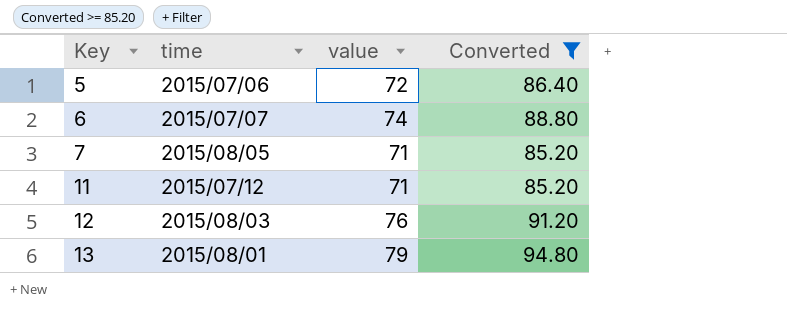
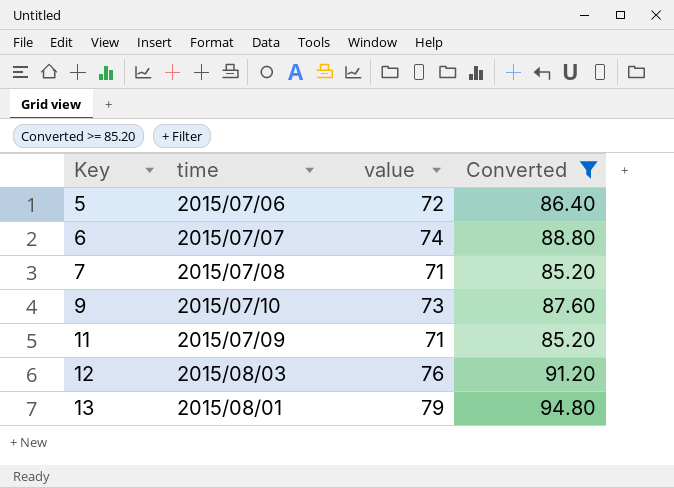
7 | time: 2015/08/05 -> 2015/07/08
row 9: none -> 2015/07/10 | 73 | 87.60
11 | time: 2015/07/12 -> 2015/07/09

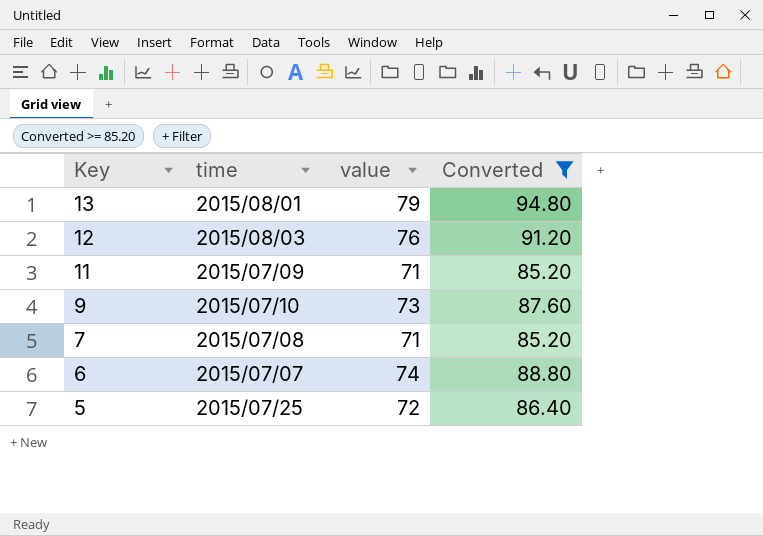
row order: Key ascending -> Key descending
5 | time: 2015/07/06 -> 2015/07/25

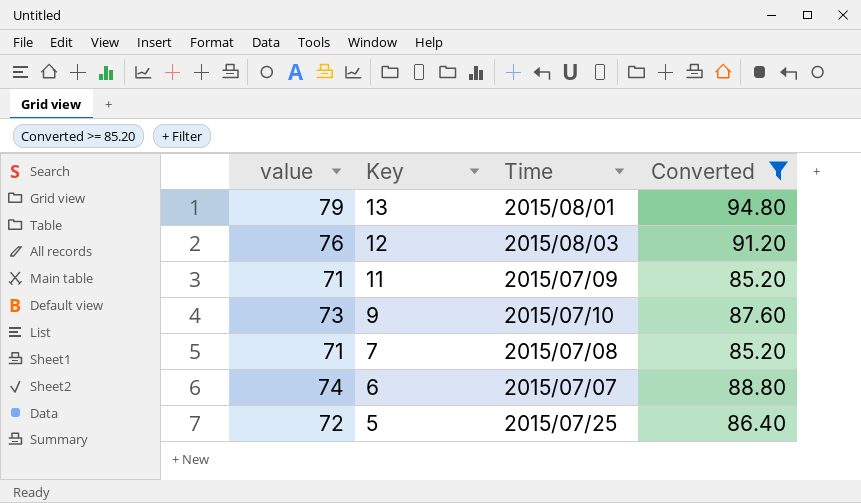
column value | position: 3 -> 1
column name: time -> Time

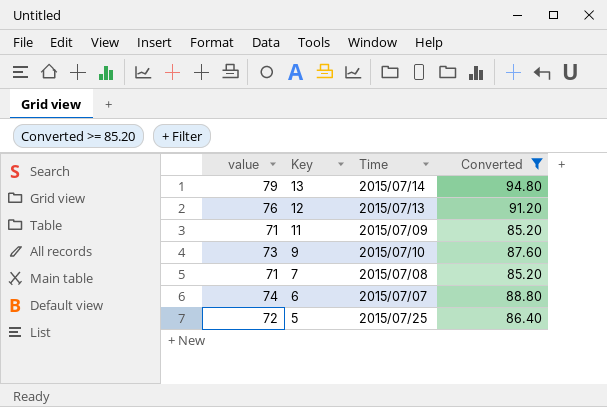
13 | Time: 2015/08/01 -> 2015/07/14
12 | Time: 2015/08/03 -> 2015/07/13

